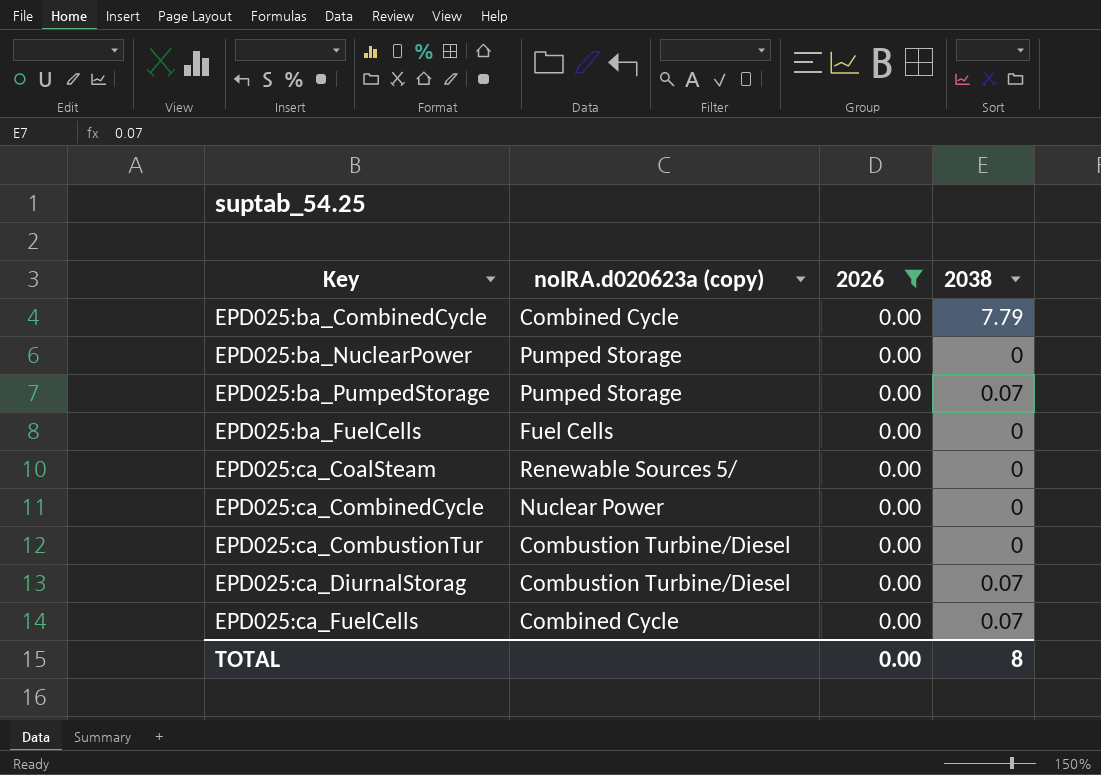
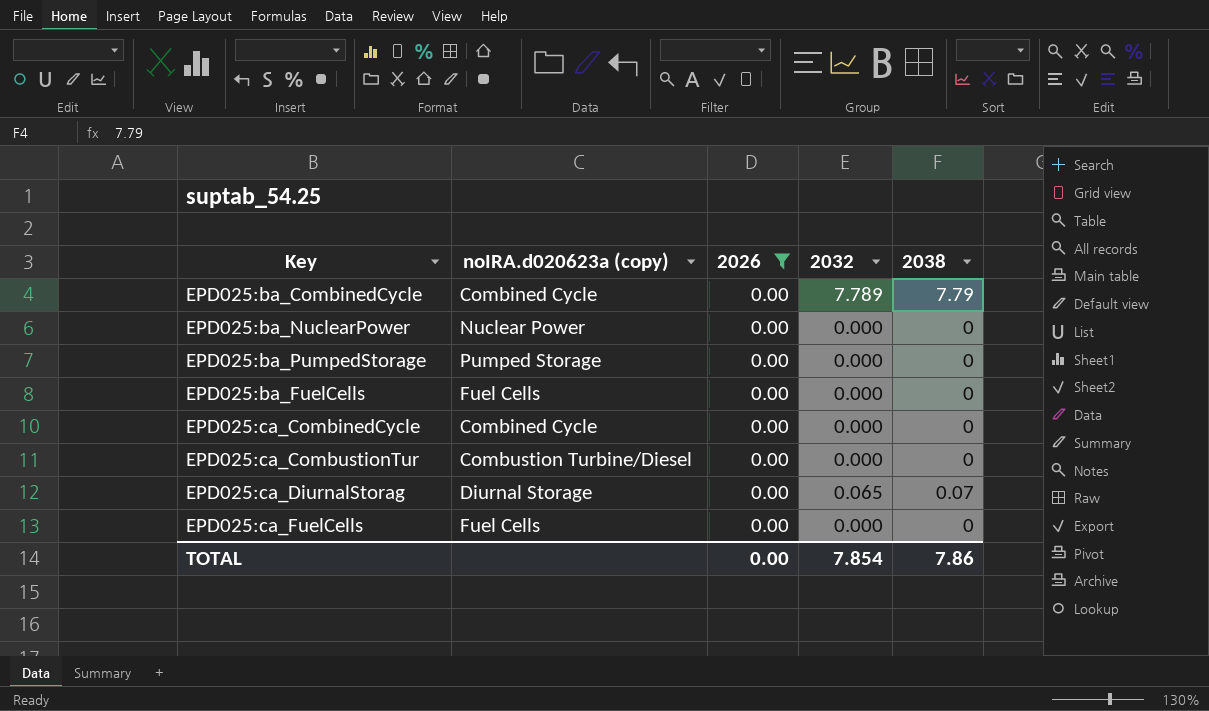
column 2032 | position: none -> 4
row EPD025:ca_CoalSteam: Renewable Sources 5/ | 0.00 | 0 -> none
EPD025:ba_NuclearPower | noIRA.d020623a (copy): Pumped Storage -> Nuclear Power
EPD025:ba_PumpedStorage | 2038: 0.07 -> 0
EPD025:ca_CombinedCycle | noIRA.d020623a (copy): Nuclear Power -> Combined Cycle
EPD025:ca_DiurnalStorag | noIRA.d020623a (copy): Combustion Turbine/Diesel -> Diurnal Storage
EPD025:ca_FuelCells | noIRA.d020623a (copy): Combined Cycle -> Fuel Cells
EPD025:ca_FuelCells | 2038: 0.07 -> 0
TOTAL | 2038: 8 -> 7.86

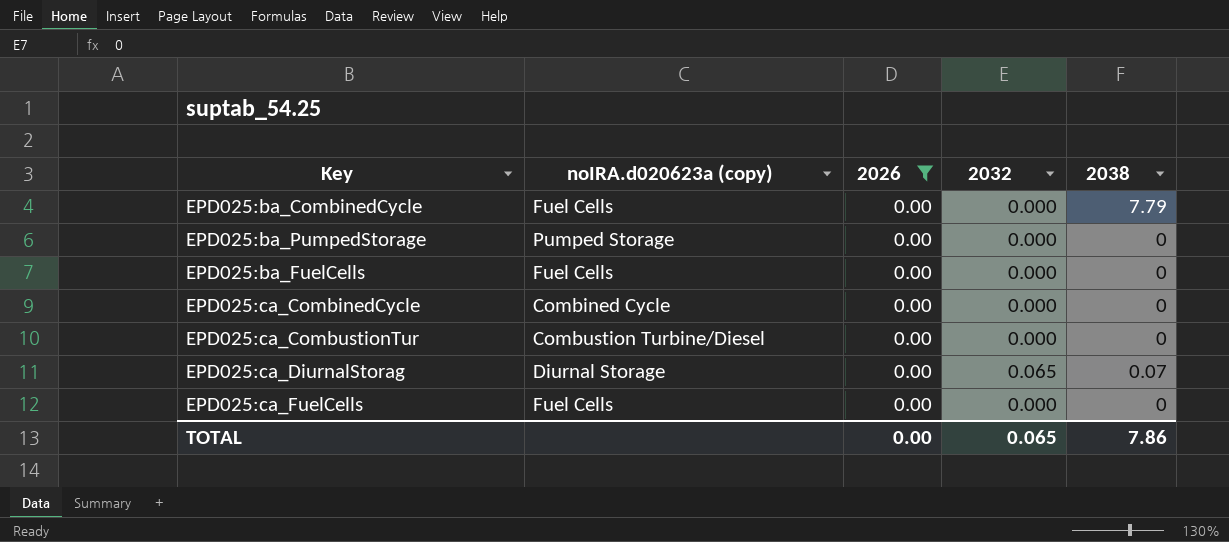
row EPD025:ba_NuclearPower: Nuclear Power | 0.00 | 0.000 | 0 -> none
EPD025:ba_CombinedCycle | noIRA.d020623a (copy): Combined Cycle -> Fuel Cells
EPD025:ba_CombinedCycle | 2032: 7.789 -> 0.000
TOTAL | 2032: 7.854 -> 0.065

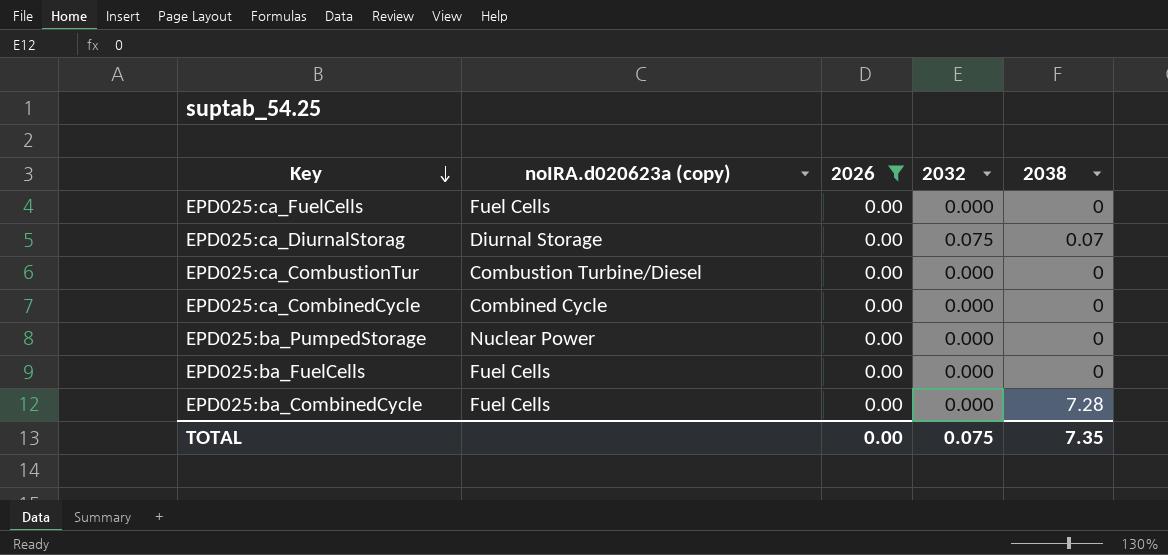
row order: none -> Key descending
EPD025:ca_DiurnalStorag | 2032: 0.065 -> 0.075
EPD025:ba_PumpedStorage | noIRA.d020623a (copy): Pumped Storage -> Nuclear Power
EPD025:ba_CombinedCycle | 2038: 7.79 -> 7.28
TOTAL | 2032: 0.065 -> 0.075
TOTAL | 2038: 7.86 -> 7.35

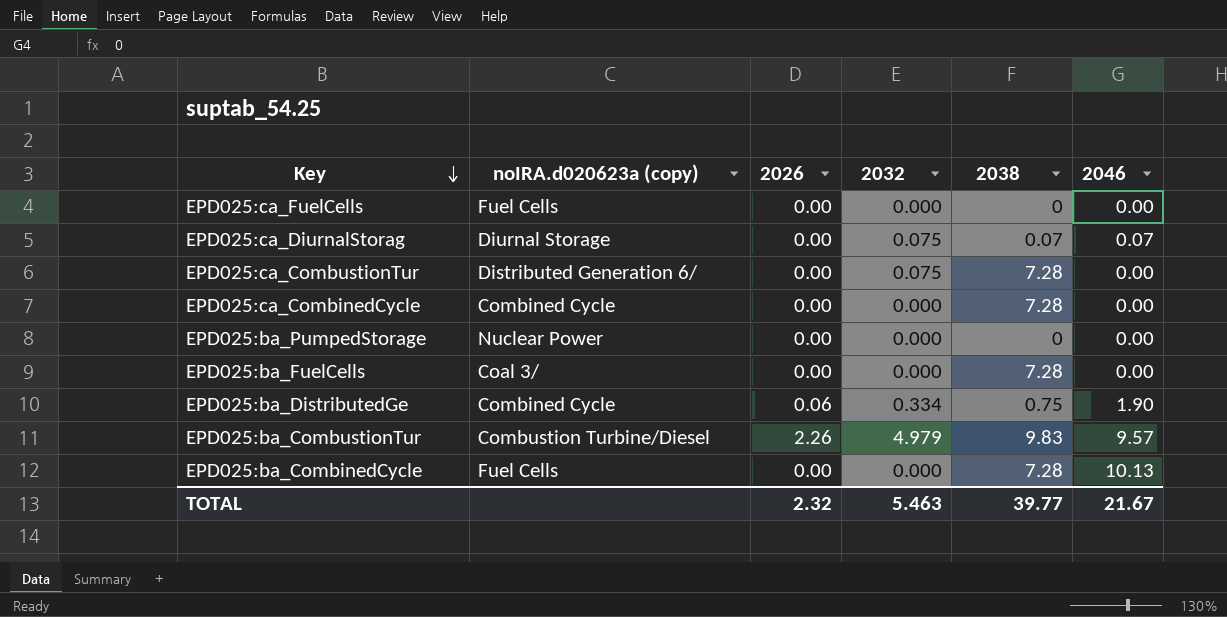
filter: 2026 = 0.00 -> none
column 2046 | position: none -> 6
EPD025:ca_CombustionTur | noIRA.d020623a (copy): Combustion Turbine/Diesel -> Distributed Generation 6/
EPD025:ca_CombustionTur | 2032: 0.000 -> 0.075
EPD025:ca_CombustionTur | 2038: 0 -> 7.28
EPD025:ca_CombinedCycle | 2038: 0 -> 7.28
EPD025:ba_FuelCells | noIRA.d020623a (copy): Fuel Cells -> Coal 3/
EPD025:ba_FuelCells | 2038: 0 -> 7.28
TOTAL | 2026: 0.00 -> 2.32
TOTAL | 2032: 0.075 -> 5.463
TOTAL | 2038: 7.35 -> 39.77

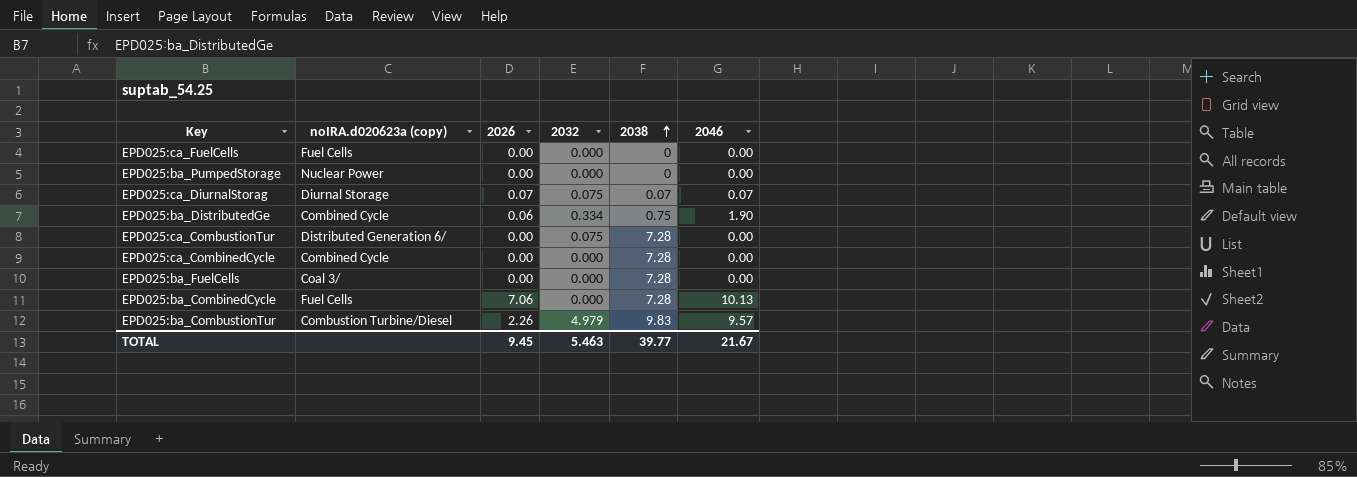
row order: Key descending -> 2038 ascending
EPD025:ca_DiurnalStorag | 2026: 0.00 -> 0.07
EPD025:ba_CombinedCycle | 2026: 0.00 -> 7.06
TOTAL | 2026: 2.32 -> 9.45

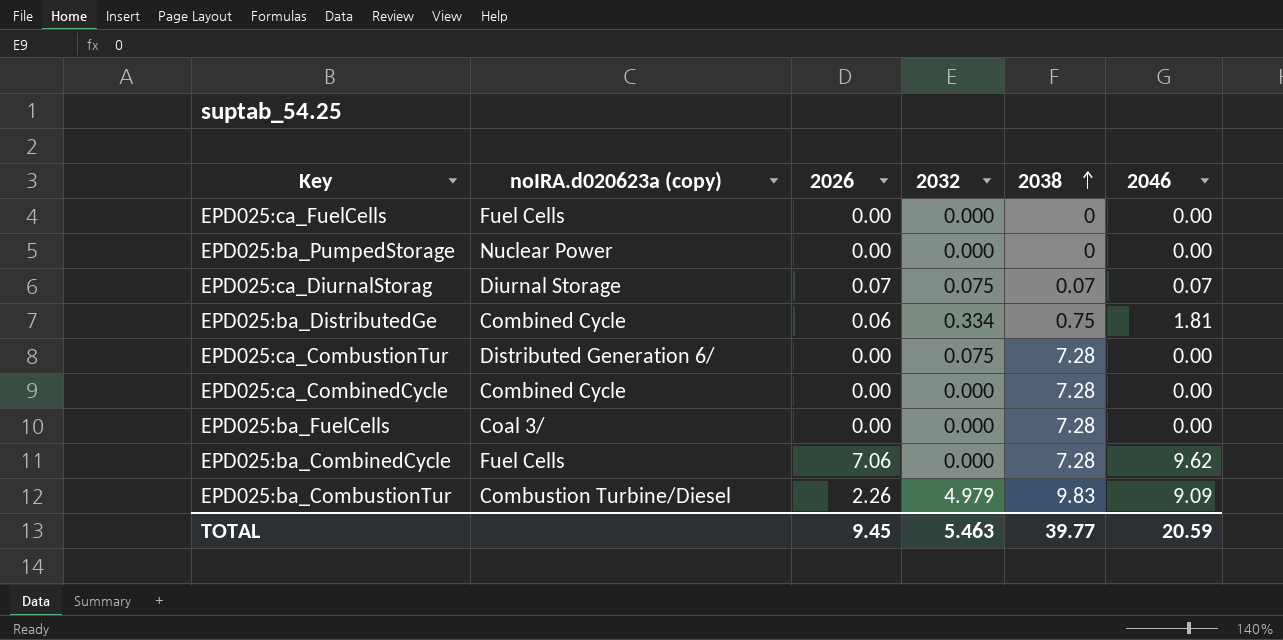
EPD025:ba_DistributedGe | 2046: 1.90 -> 1.81
EPD025:ba_CombinedCycle | 2046: 10.13 -> 9.62
EPD025:ba_CombustionTur | 2046: 9.57 -> 9.09
TOTAL | 2046: 21.67 -> 20.59

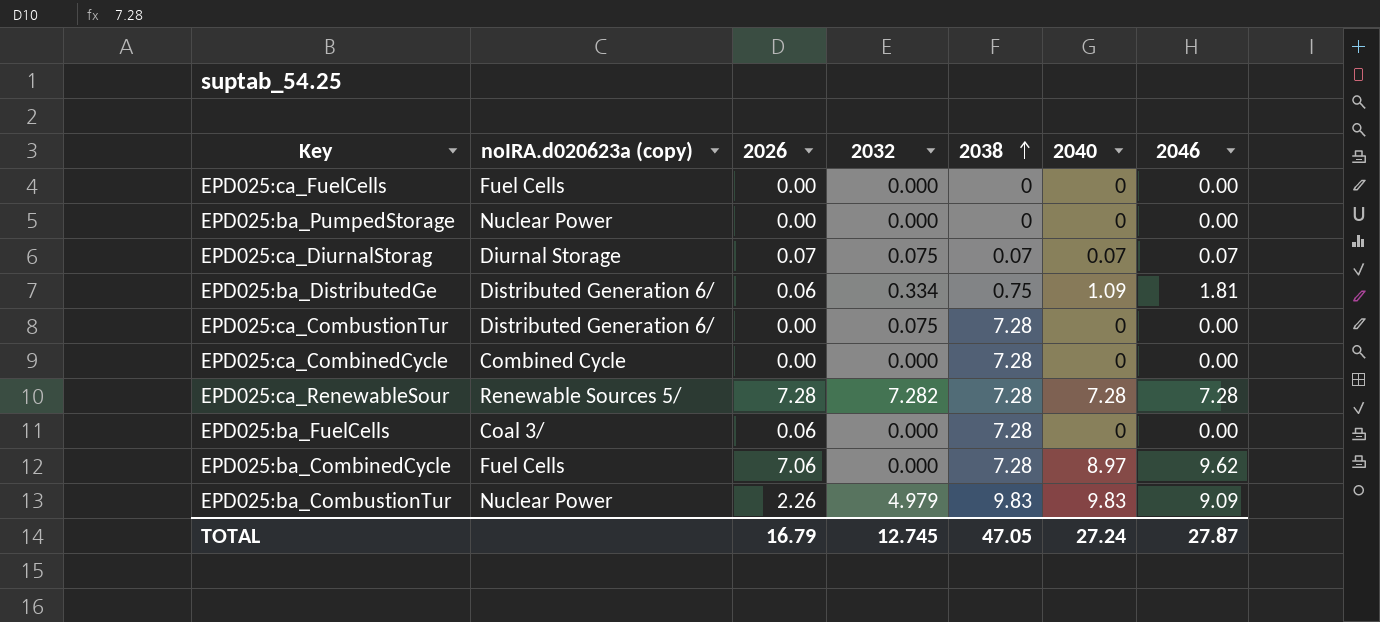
column 2040 | position: none -> 6
EPD025:ba_DistributedGe | noIRA.d020623a (copy): Combined Cycle -> Distributed Generation 6/
row EPD025:ca_RenewableSour: none -> Renewable Sources 5/ | 7.28 | 7.282 | 7.28 | 7.28 | 7.28
EPD025:ba_FuelCells | 2026: 0.00 -> 0.06
EPD025:ba_CombustionTur | noIRA.d020623a (copy): Combustion Turbine/Diesel -> Nuclear Power
TOTAL | 2026: 9.45 -> 16.79
TOTAL | 2032: 5.463 -> 12.745
TOTAL | 2038: 39.77 -> 47.05
TOTAL | 2046: 20.59 -> 27.87

